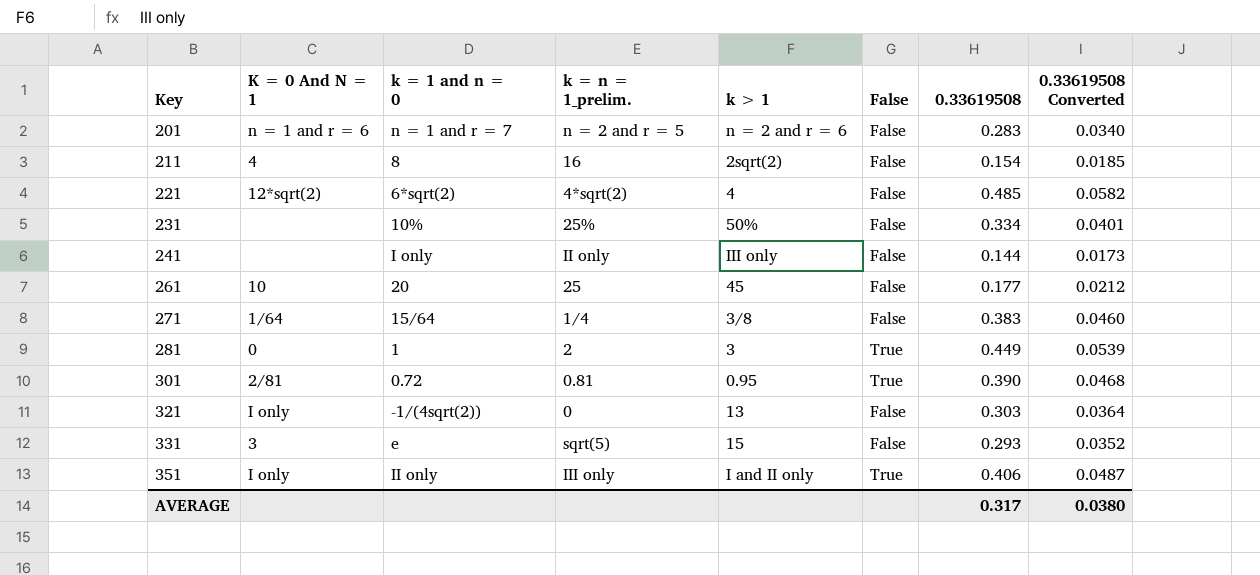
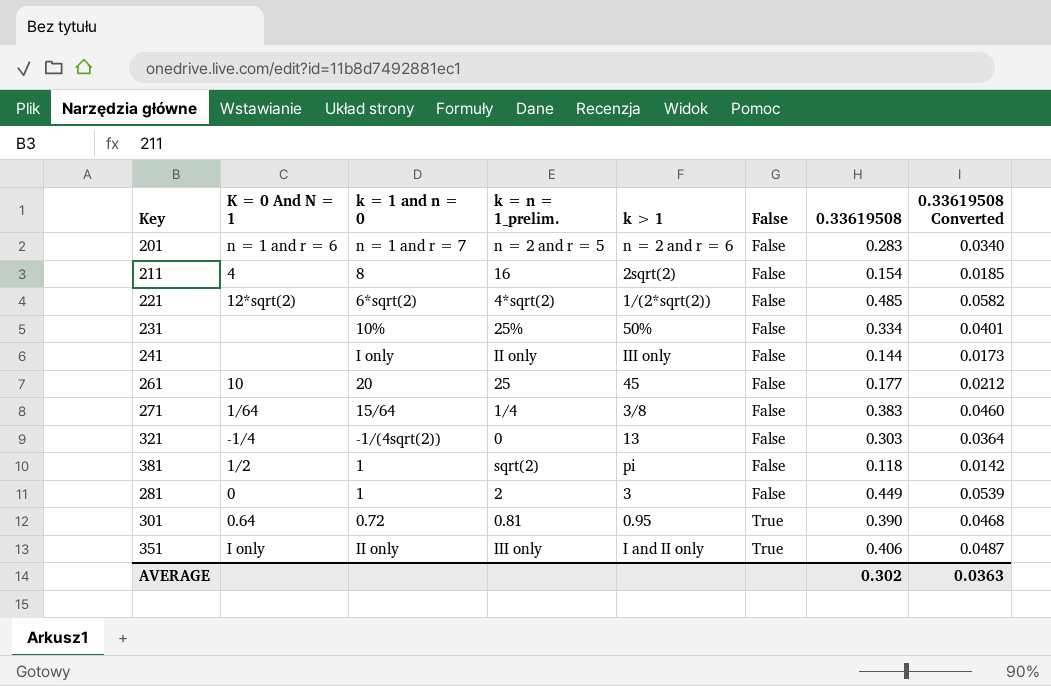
row order: Key ascending -> False ascending
row 331: 3 | e | sqrt(5) | 15 | False | 0.293 | 0.0352 -> none
221 | k > 1: 4 -> 1/(2*sqrt(2))
321 | K = 0 And N = 1: I only -> -1/4
row 381: none -> 1/2 | 1 | sqrt(2) | pi | False | 0.118 | 0.0142
281 | False: True -> False
301 | K = 0 And N = 1: 2/81 -> 0.64
AVERAGE | 0.33619508: 0.317 -> 0.302
AVERAGE | 0.33619508 Converted: 0.0380 -> 0.0363

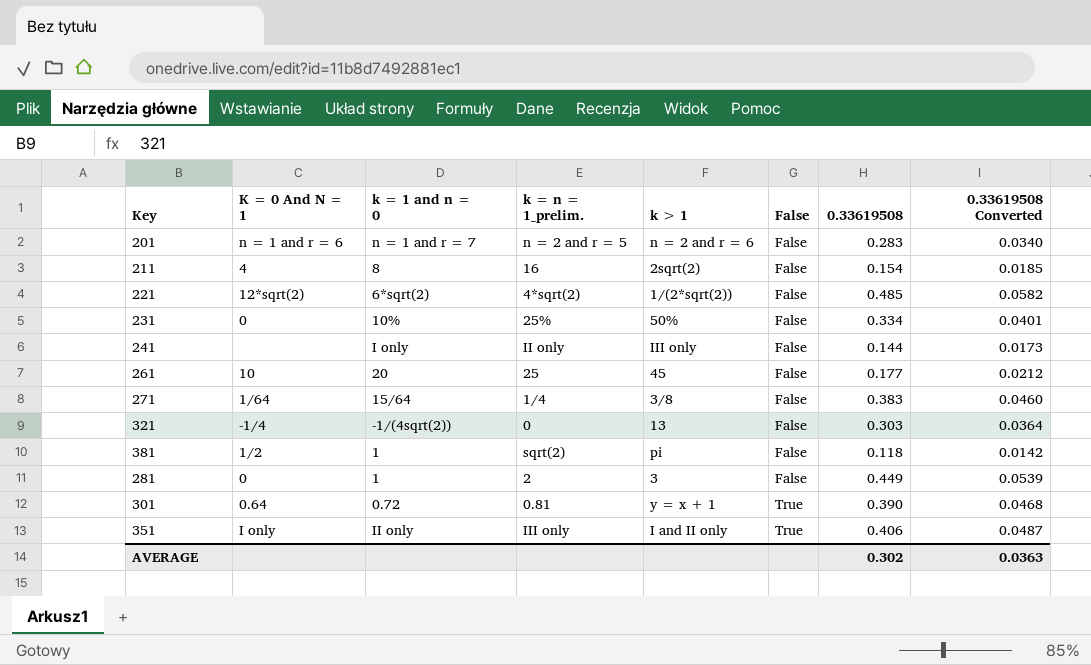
231 | K = 0 And N = 1: none -> 0
301 | k > 1: 0.95 -> y = x + 1

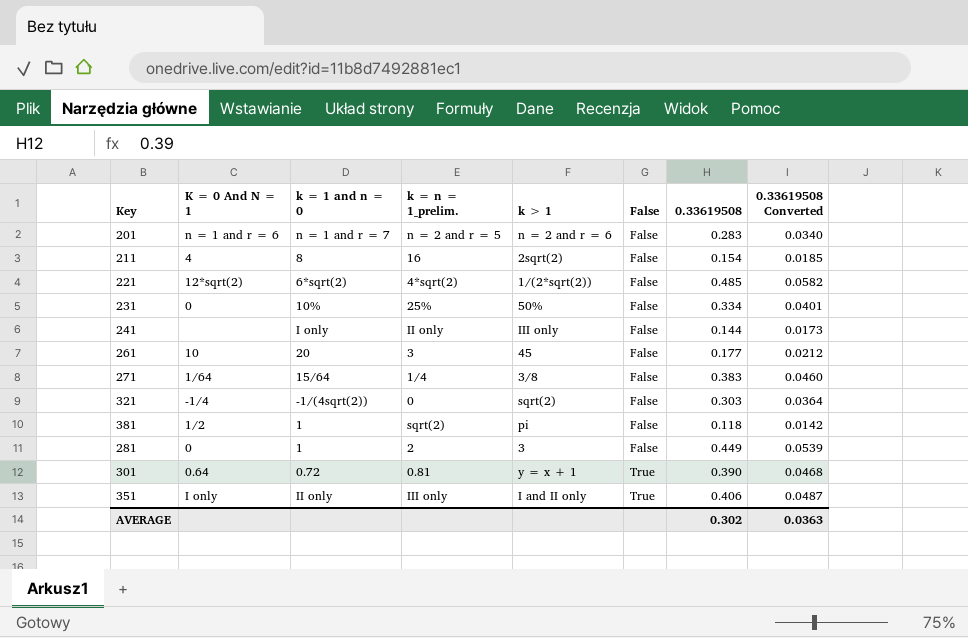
261 | k = n = 1_prelim.: 25 -> 3
321 | k > 1: 13 -> sqrt(2)

